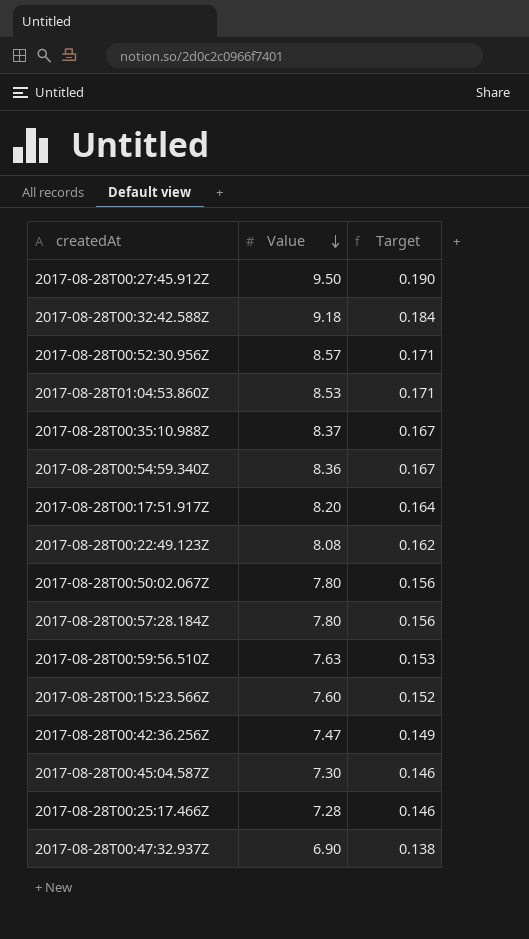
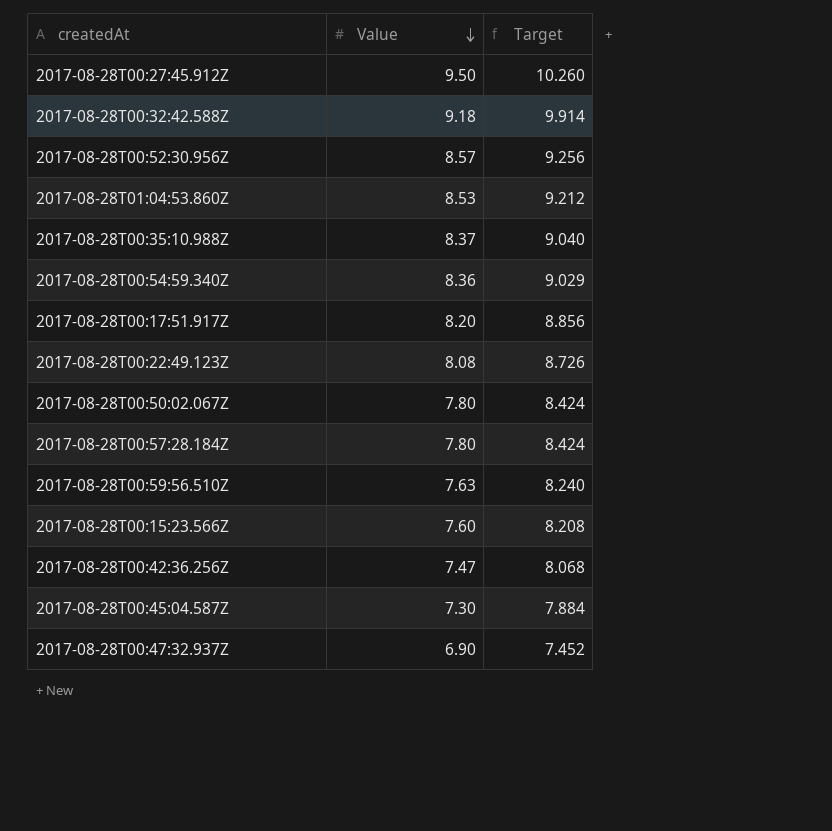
column Target | formula: [Value] * 0.02 -> [Value] * 1.08
row 2017-08-28T00:25:17.466Z: 7.28 | 0.146 -> none

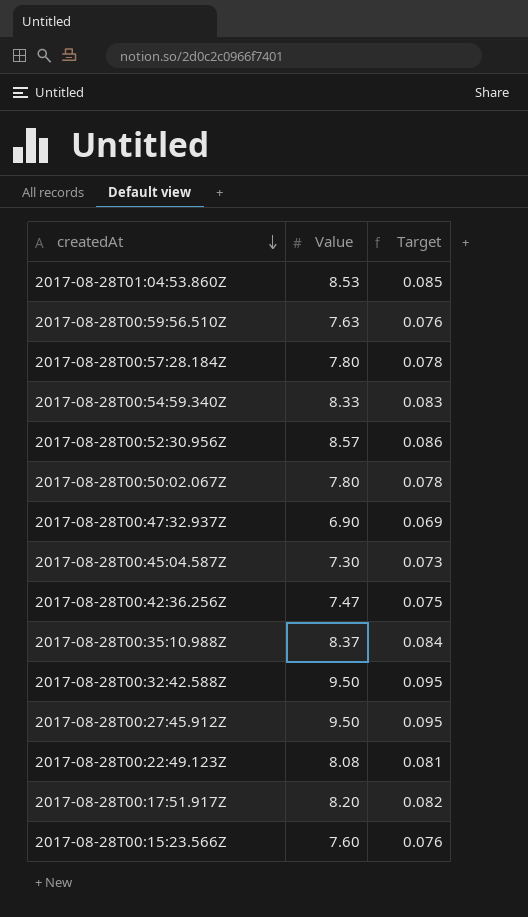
row order: Value descending -> createdAt descending
column Target | formula: [Value] * 1.08 -> [Value] * 0.01
2017-08-28T00:54:59.340Z | Value: 8.36 -> 8.33
2017-08-28T00:32:42.588Z | Value: 9.18 -> 9.50

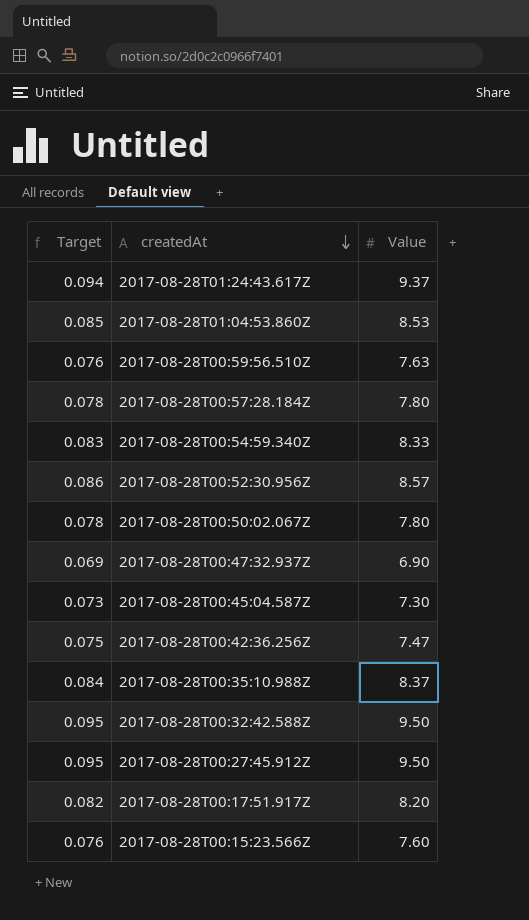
column Target | position: 3 -> 1
row 2017-08-28T00:22:49.123Z: 8.08 | 0.081 -> none
row 2017-08-28T01:24:43.617Z: none -> 0.094 | 9.37

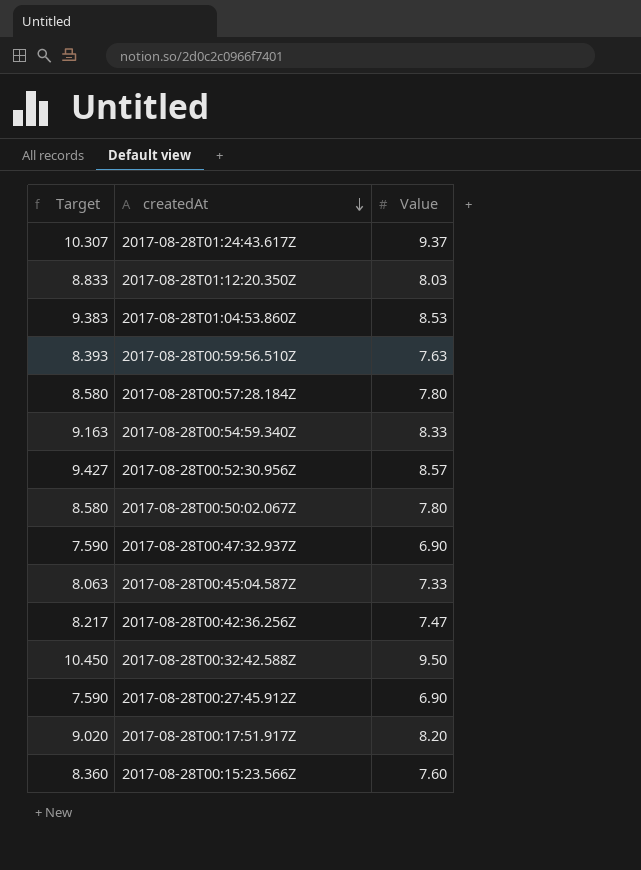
column Target | formula: [Value] * 0.01 -> [Value] * 1.1
row 2017-08-28T00:35:10.988Z: 0.084 | 8.37 -> none
row 2017-08-28T01:12:20.350Z: none -> 8.833 | 8.03
2017-08-28T00:45:04.587Z | Value: 7.30 -> 7.33
2017-08-28T00:27:45.912Z | Value: 9.50 -> 6.90

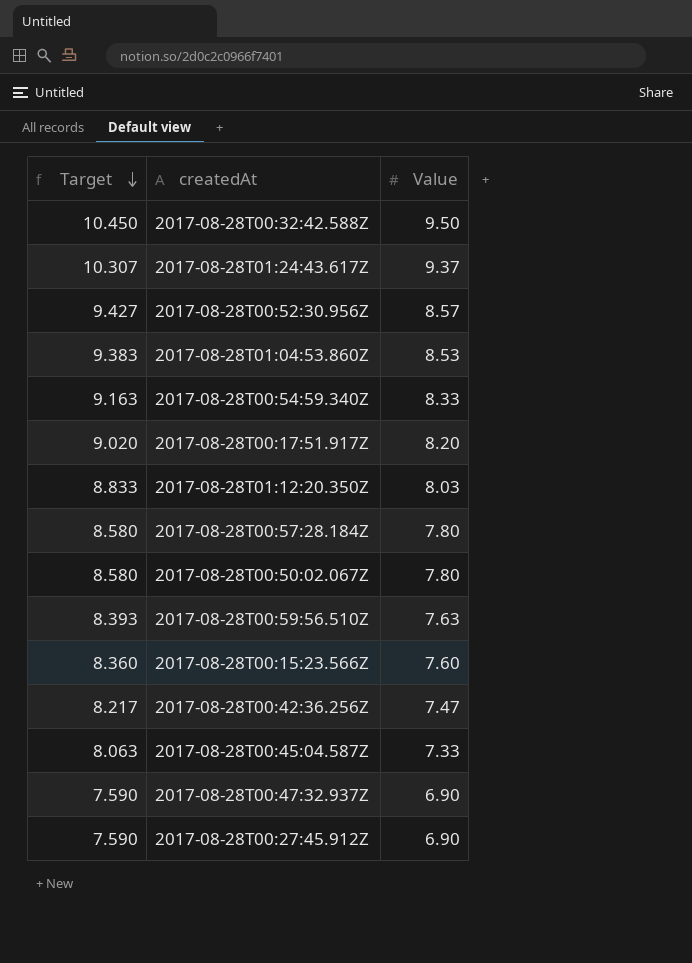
row order: createdAt descending -> Target descending

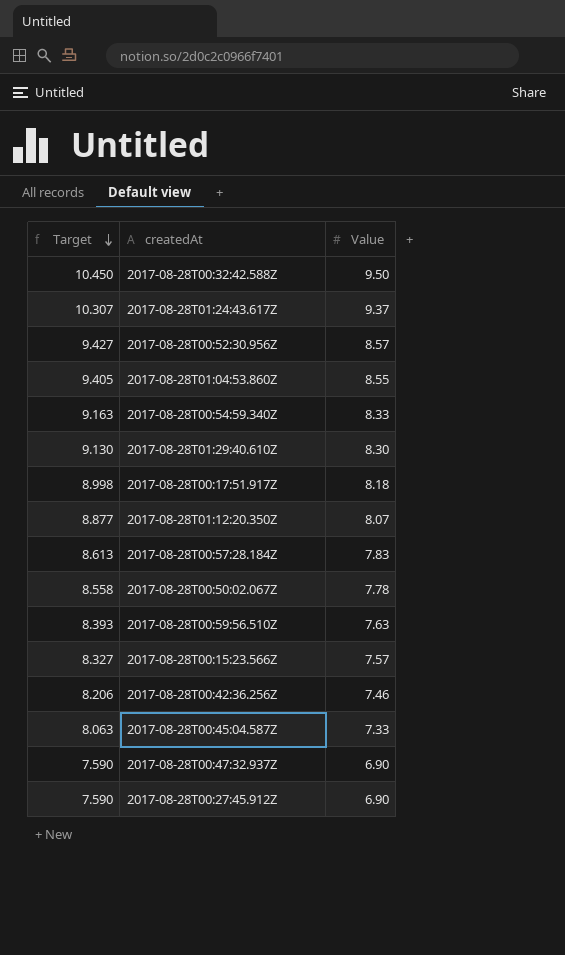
2017-08-28T01:04:53.860Z | Target: 9.383 -> 9.405
2017-08-28T01:04:53.860Z | Value: 8.53 -> 8.55
row 2017-08-28T01:29:40.610Z: none -> 9.130 | 8.30
2017-08-28T00:17:51.917Z | Target: 9.020 -> 8.998
2017-08-28T00:17:51.917Z | Value: 8.20 -> 8.18
2017-08-28T01:12:20.350Z | Target: 8.833 -> 8.877
2017-08-28T01:12:20.350Z | Value: 8.03 -> 8.07
2017-08-28T00:57:28.184Z | Target: 8.580 -> 8.613
2017-08-28T00:57:28.184Z | Value: 7.80 -> 7.83
2017-08-28T00:50:02.067Z | Target: 8.580 -> 8.558
2017-08-28T00:50:02.067Z | Value: 7.80 -> 7.78
2017-08-28T00:15:23.566Z | Target: 8.360 -> 8.327
2017-08-28T00:15:23.566Z | Value: 7.60 -> 7.57
2017-08-28T00:42:36.256Z | Target: 8.217 -> 8.206
2017-08-28T00:42:36.256Z | Value: 7.47 -> 7.46

